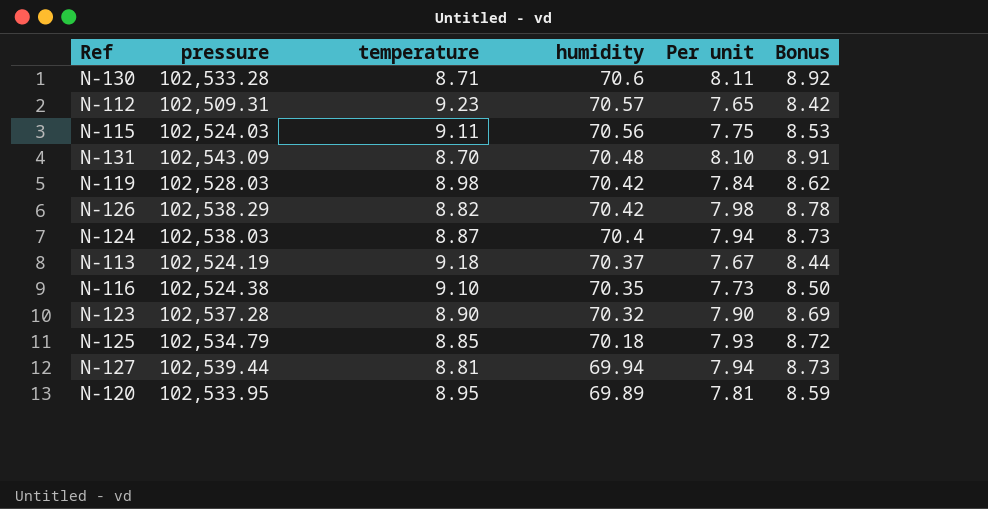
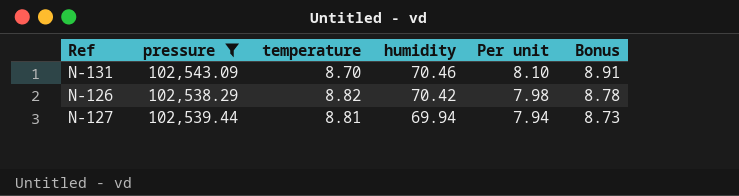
filter: none -> pressure >= 102,538.29
N-131 | humidity: 70.48 -> 70.46

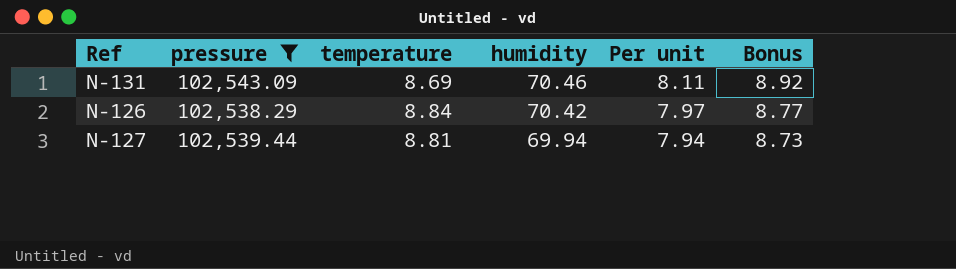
N-131 | temperature: 8.70 -> 8.69
N-131 | Per unit: 8.10 -> 8.11
N-131 | Bonus: 8.91 -> 8.92
N-126 | temperature: 8.82 -> 8.84
N-126 | Per unit: 7.98 -> 7.97
N-126 | Bonus: 8.78 -> 8.77

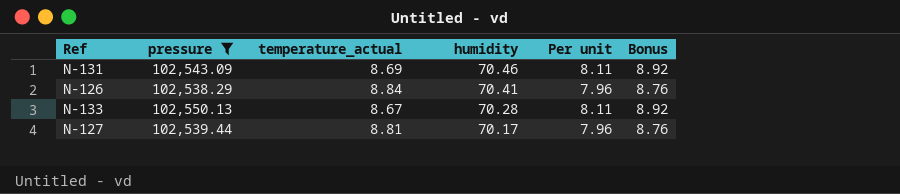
column name: temperature -> temperature_actual
N-126 | humidity: 70.42 -> 70.41
N-126 | Per unit: 7.97 -> 7.96
N-126 | Bonus: 8.77 -> 8.76
row N-133: none -> 102,550.13 | 8.67 | 70.28 | 8.11 | 8.92
N-127 | humidity: 69.94 -> 70.17
N-127 | Per unit: 7.94 -> 7.96
N-127 | Bonus: 8.73 -> 8.76

